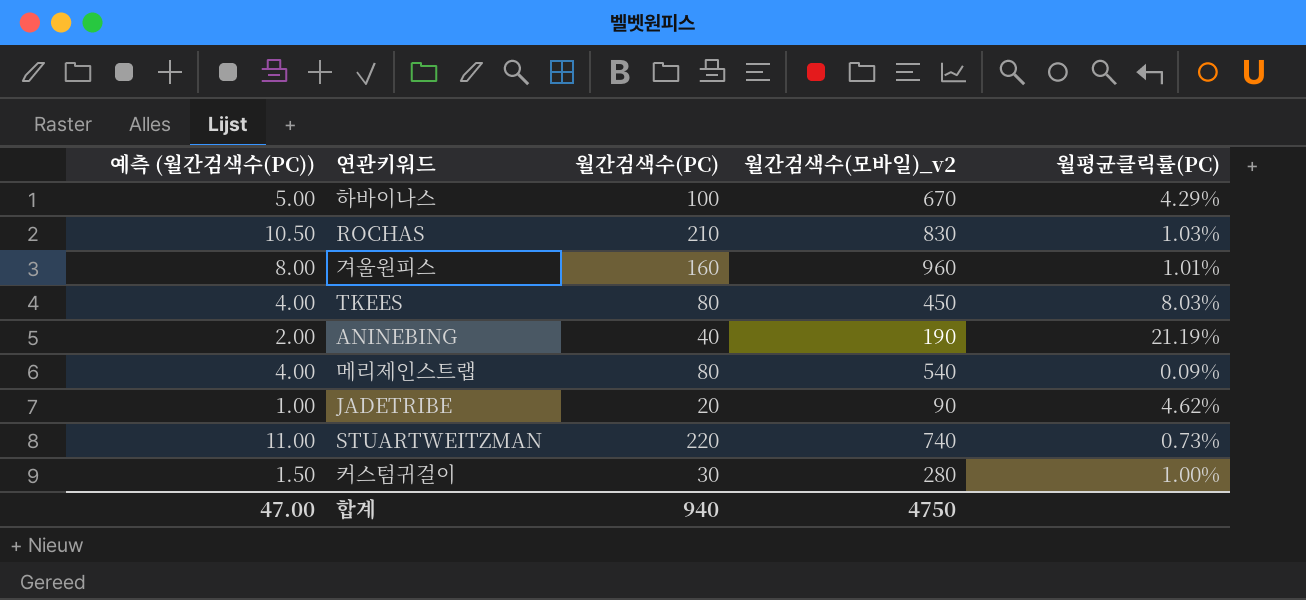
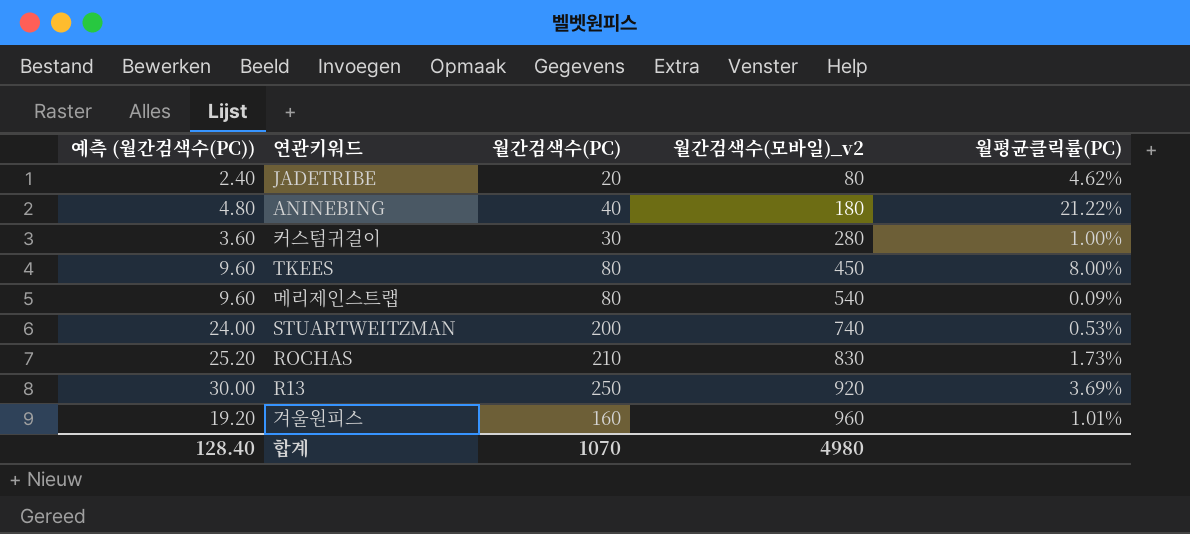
row order: none -> 월간검색수(모바일)_v2 ascending
column 예측 (월간검색수(PC)) | formula: [월간검색수(PC)] * 0.05 -> [월간검색수(PC)] * 0.12
row 하바이나스: 5.00 | 100 | 670 | 4.29% -> none
JADETRIBE | 월간검색수(모바일)_v2: 90 -> 80
ANINEBING | 월간검색수(모바일)_v2: 190 -> 180
ANINEBING | 월평균클릭률(PC): 21.19% -> 21.22%
TKEES | 월평균클릭률(PC): 8.03% -> 8.00%
STUARTWEITZMAN | 월간검색수(PC): 220 -> 200
STUARTWEITZMAN | 월평균클릭률(PC): 0.73% -> 0.53%
ROCHAS | 월평균클릭률(PC): 1.03% -> 1.73%
row R13: none -> 30.00 | 250 | 920 | 3.69%
합계 | 예측 (월간검색수(PC)): 47.00 -> 128.40
합계 | 월간검색수(PC): 940 -> 1070
합계 | 월간검색수(모바일)_v2: 4750 -> 4980

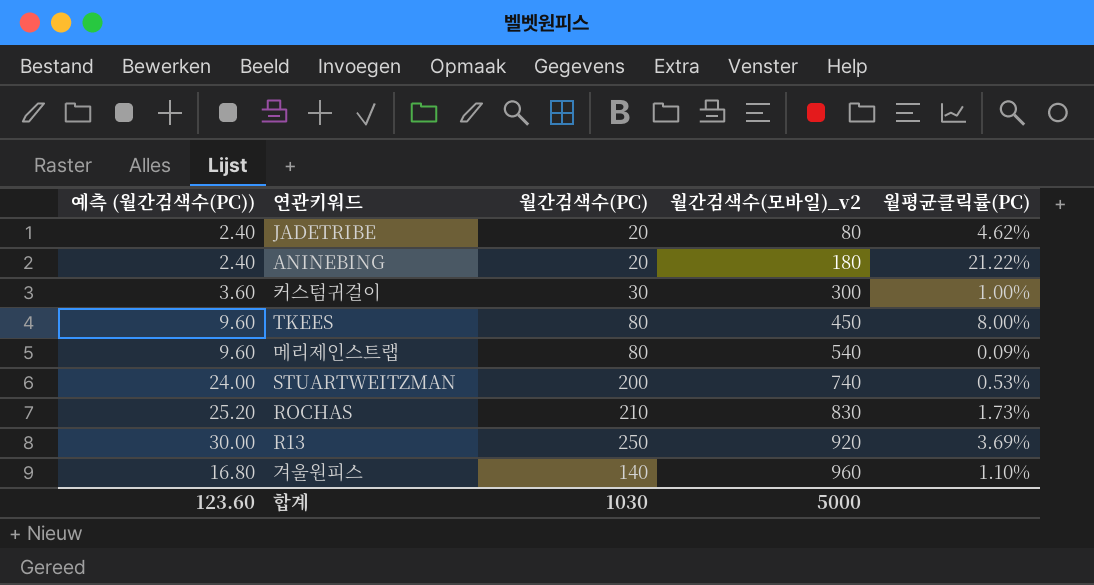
ANINEBING | 예측 (월간검색수(PC)): 4.80 -> 2.40
ANINEBING | 월간검색수(PC): 40 -> 20
커스텀귀걸이 | 월간검색수(모바일)_v2: 280 -> 300
겨울원피스 | 예측 (월간검색수(PC)): 19.20 -> 16.80
겨울원피스 | 월간검색수(PC): 160 -> 140
겨울원피스 | 월평균클릭률(PC): 1.01% -> 1.10%
합계 | 예측 (월간검색수(PC)): 128.40 -> 123.60
합계 | 월간검색수(PC): 1070 -> 1030
합계 | 월간검색수(모바일)_v2: 4980 -> 5000

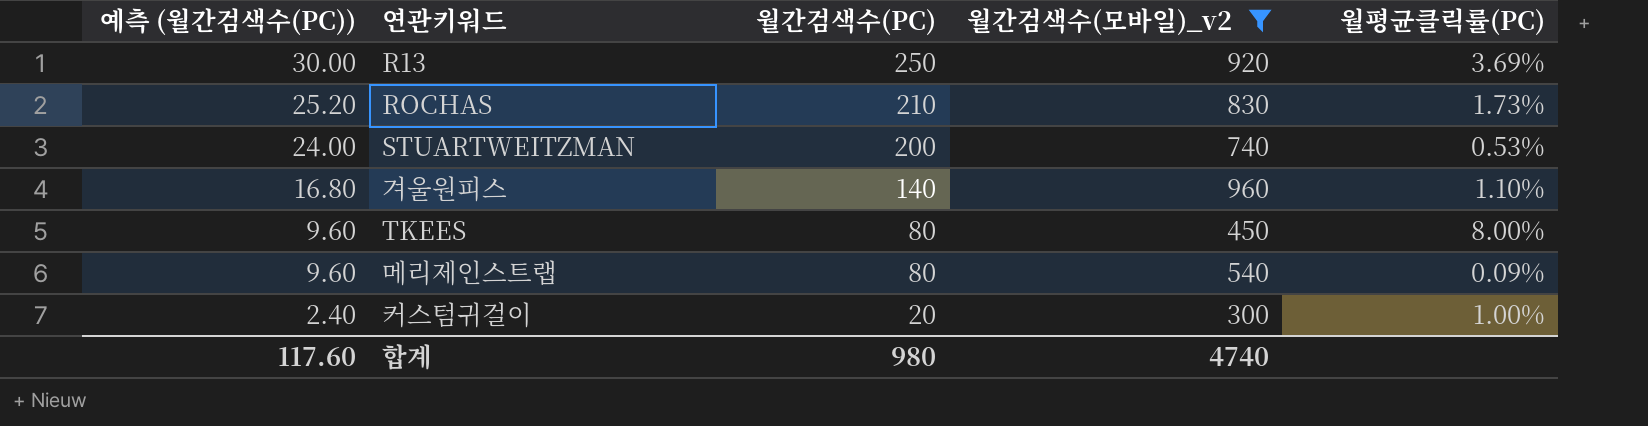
filter: none -> 월간검색수(모바일)_v2 >= 300
row order: 월간검색수(모바일)_v2 ascending -> 예측 (월간검색수(PC)) descending
커스텀귀걸이 | 예측 (월간검색수(PC)): 3.60 -> 2.40
커스텀귀걸이 | 월간검색수(PC): 30 -> 20
합계 | 예측 (월간검색수(PC)): 123.60 -> 117.60
합계 | 월간검색수(PC): 1030 -> 980
합계 | 월간검색수(모바일)_v2: 5000 -> 4740

